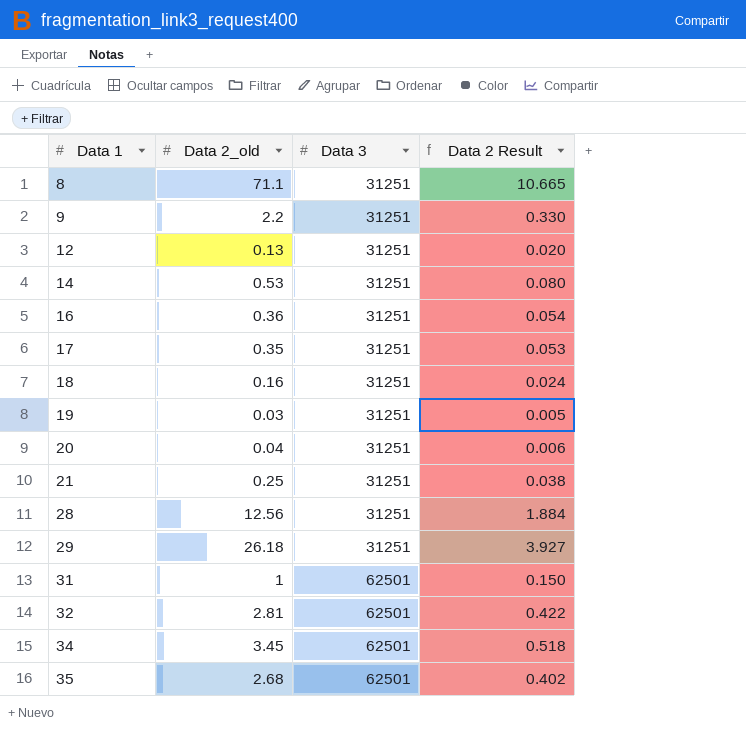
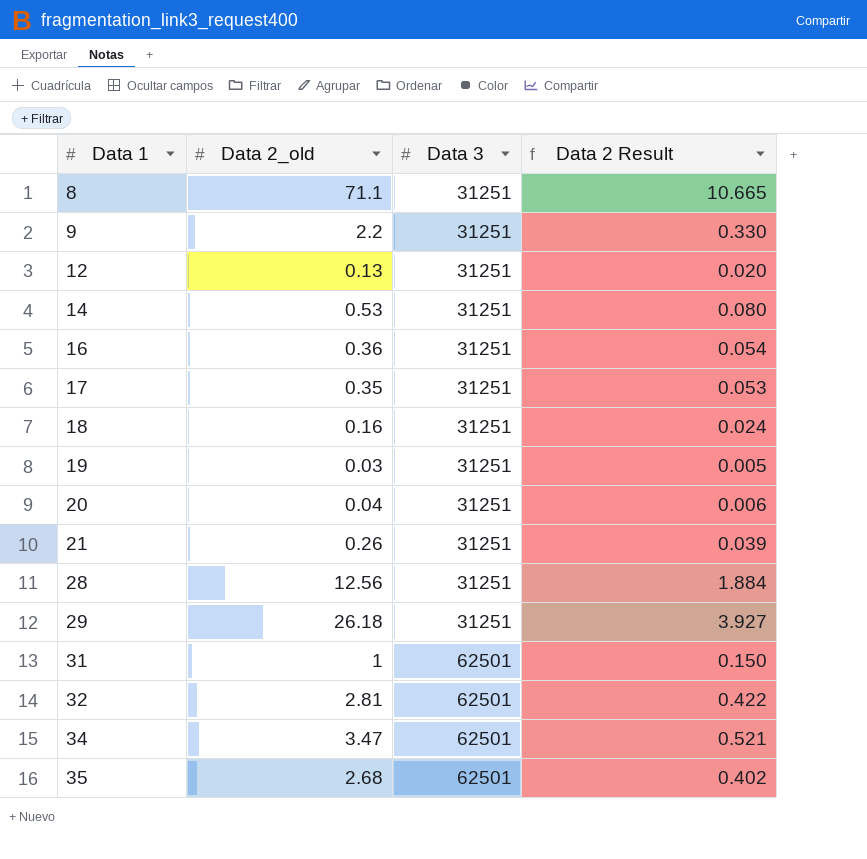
21 | Data 2_old: 0.25 -> 0.26
21 | Data 2 Result: 0.038 -> 0.039
34 | Data 2_old: 3.45 -> 3.47
34 | Data 2 Result: 0.518 -> 0.521

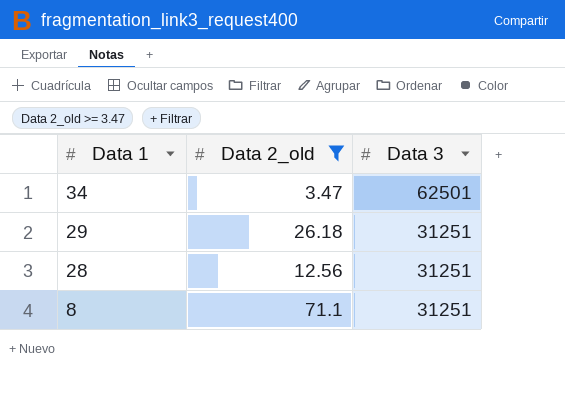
filter: none -> Data 2_old >= 3.47
row order: Data 1 ascending -> Data 1 descending
column Data 2 Result | formula: [Data 2_old] * 0.15 -> none

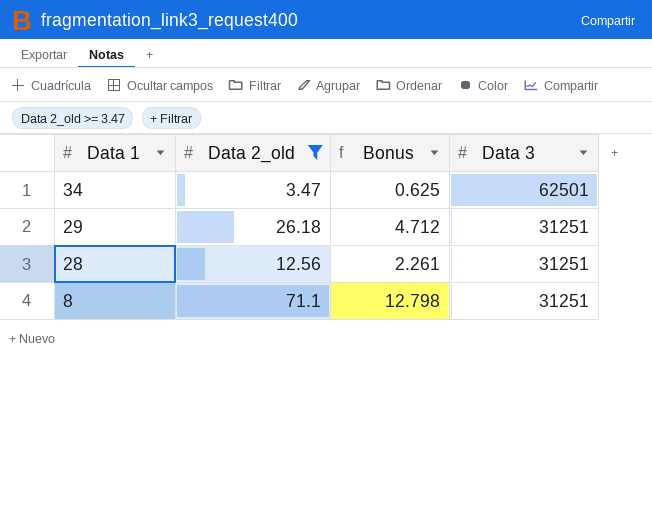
column Bonus | formula: none -> [Data 2_old] * 0.18

